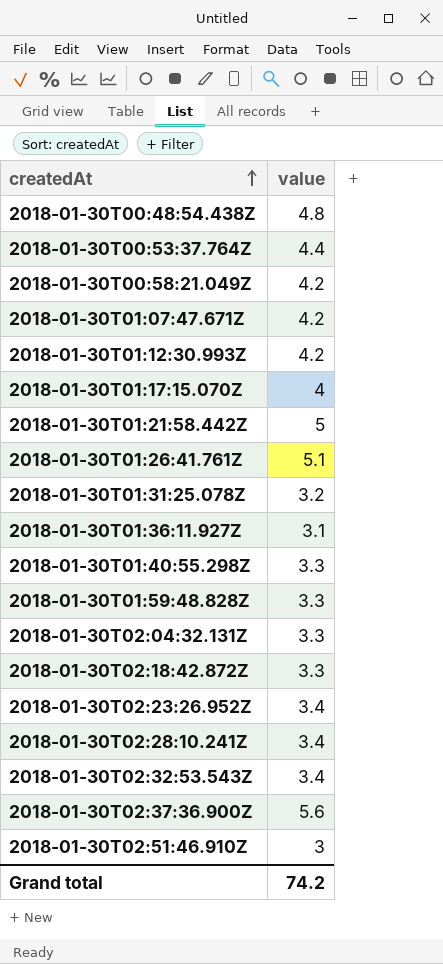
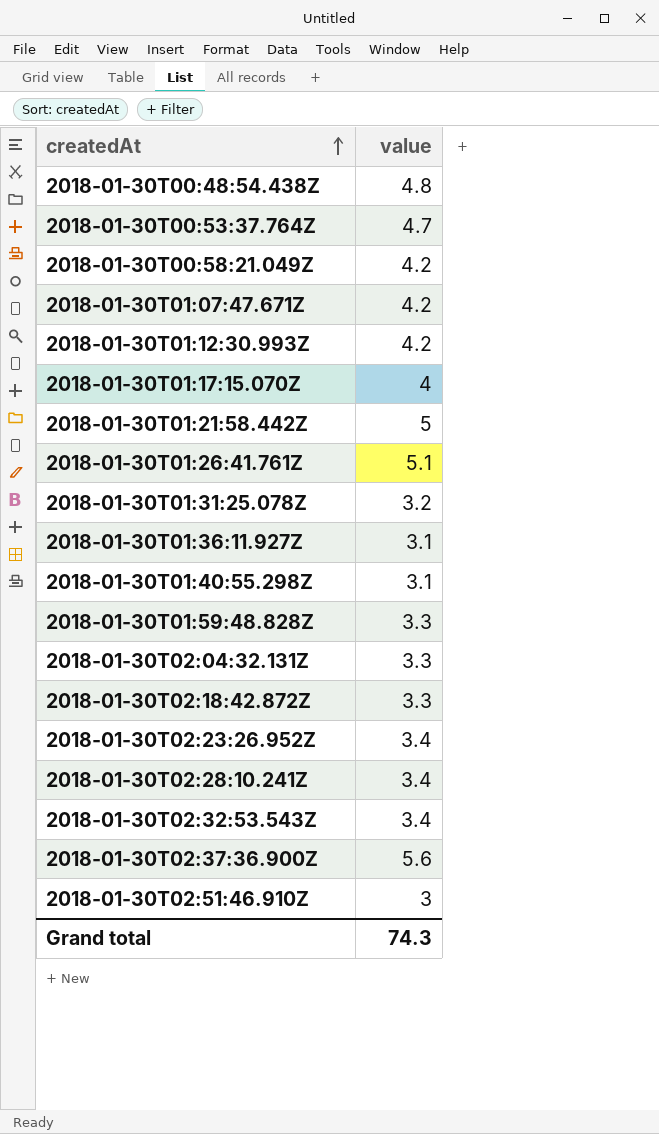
2018-01-30T00:53:37.764Z | value: 4.4 -> 4.7
2018-01-30T01:40:55.298Z | value: 3.3 -> 3.1
Grand total | value: 74.2 -> 74.3

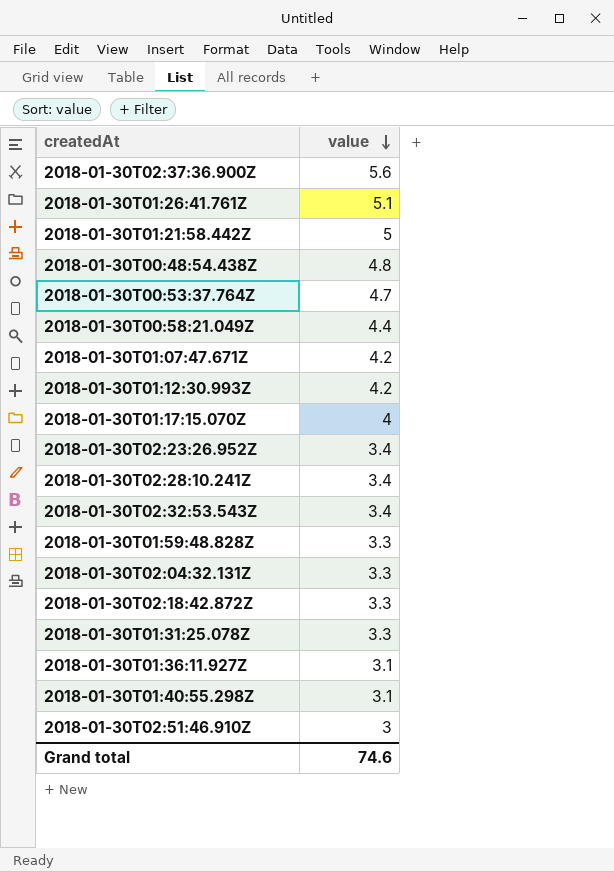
row order: createdAt ascending -> value descending
2018-01-30T00:58:21.049Z | value: 4.2 -> 4.4
2018-01-30T01:31:25.078Z | value: 3.2 -> 3.3
Grand total | value: 74.3 -> 74.6

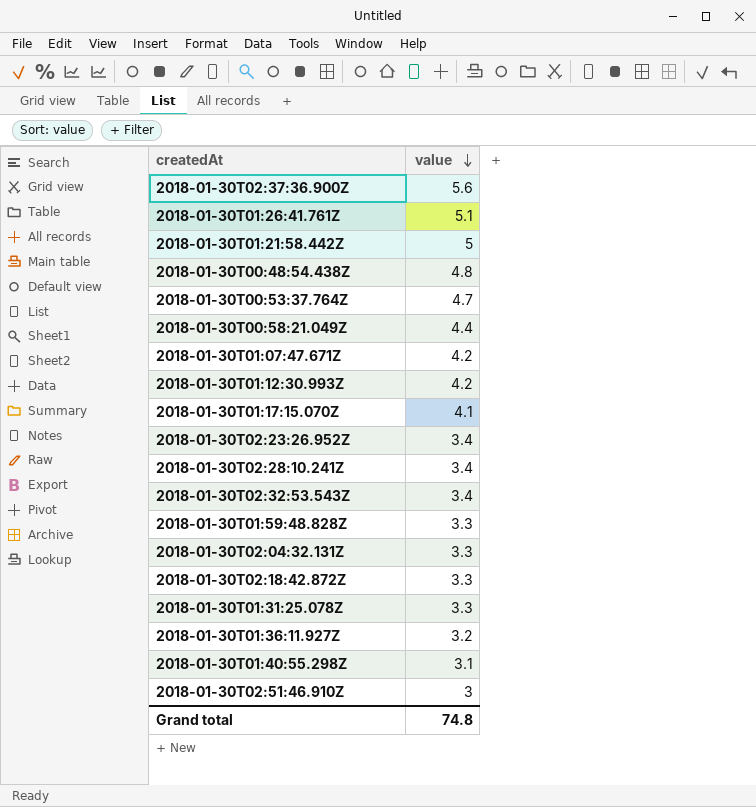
2018-01-30T01:17:15.070Z | value: 4 -> 4.1
2018-01-30T01:36:11.927Z | value: 3.1 -> 3.2
Grand total | value: 74.6 -> 74.8

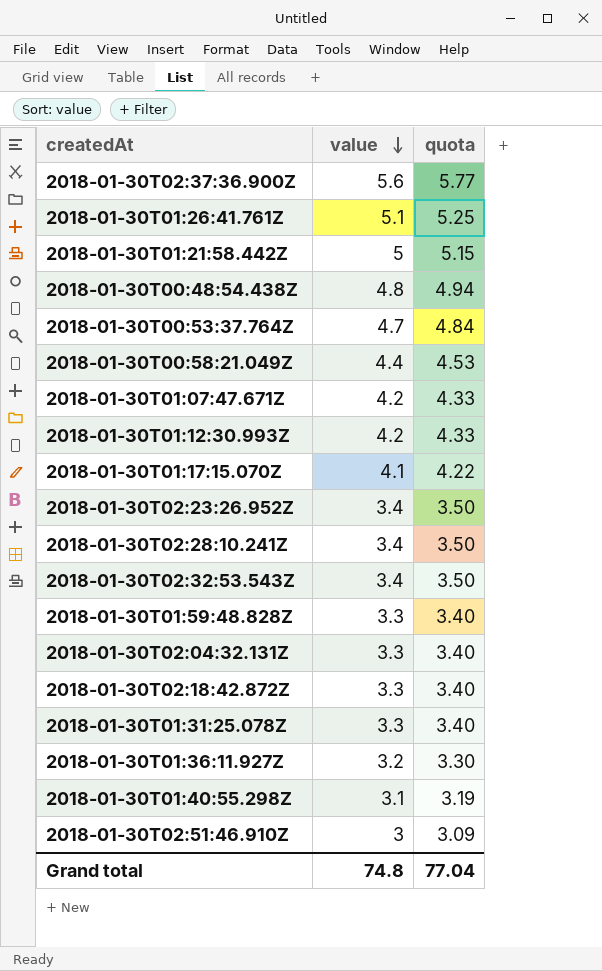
column quota | formula: none -> [value] * 1.03

